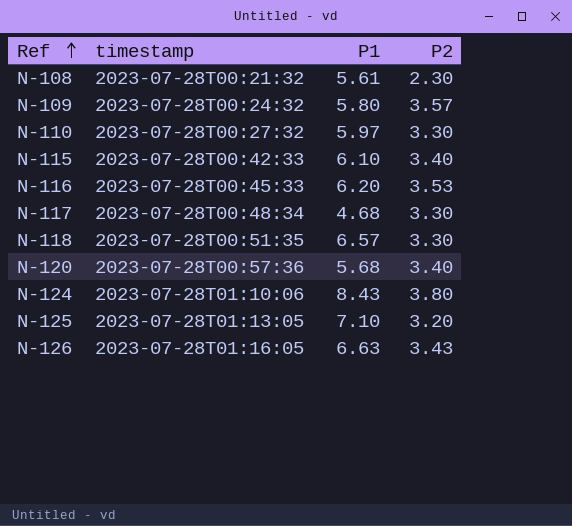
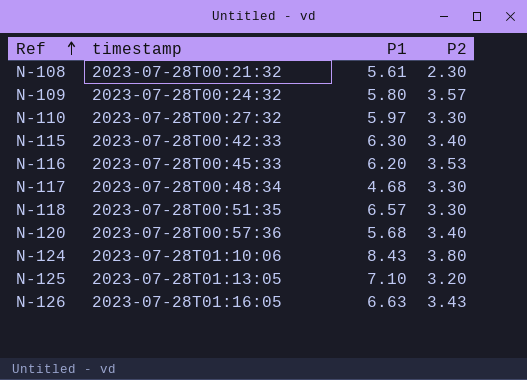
N-115 | P1: 6.10 -> 6.30

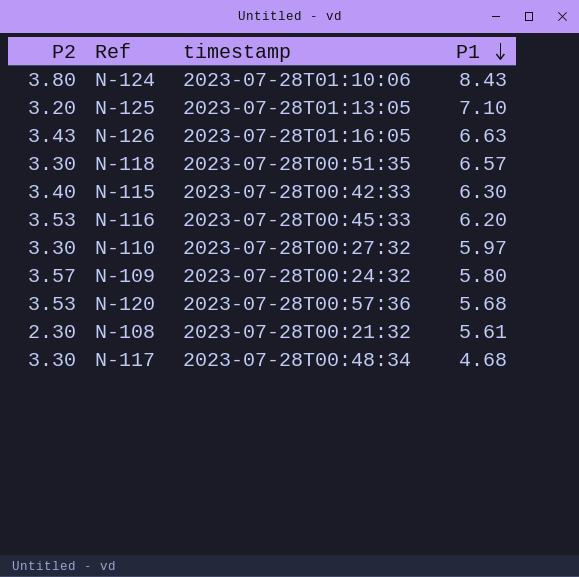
row order: Ref ascending -> P1 descending
column P2 | position: 4 -> 1
N-120 | P2: 3.40 -> 3.53

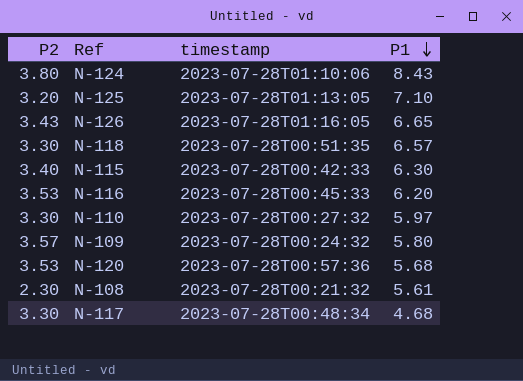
N-126 | P1: 6.63 -> 6.65

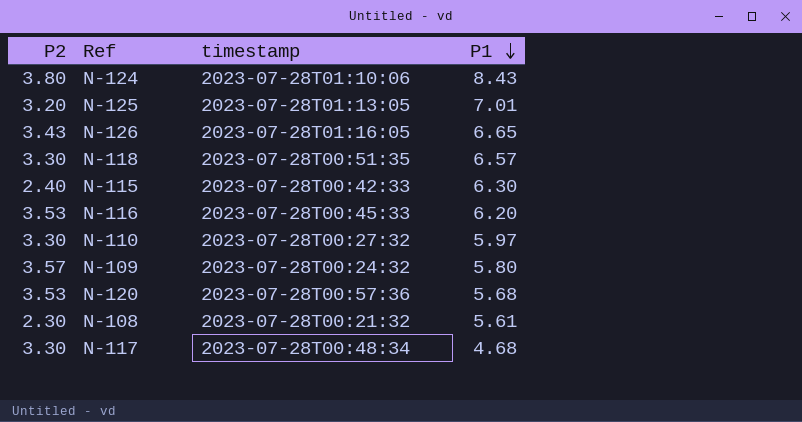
N-125 | P1: 7.10 -> 7.01
N-115 | P2: 3.40 -> 2.40

